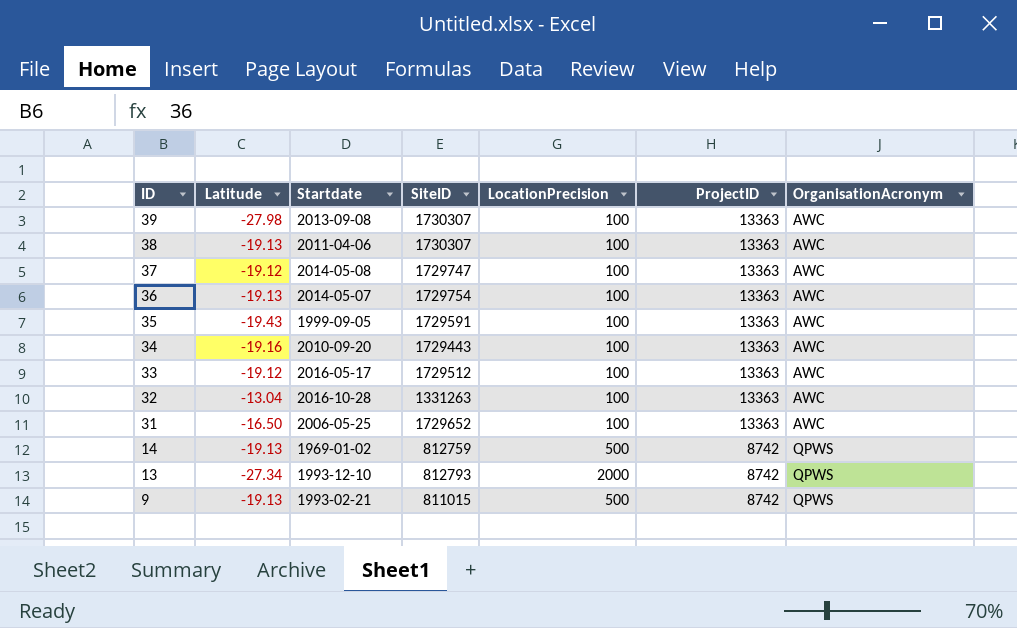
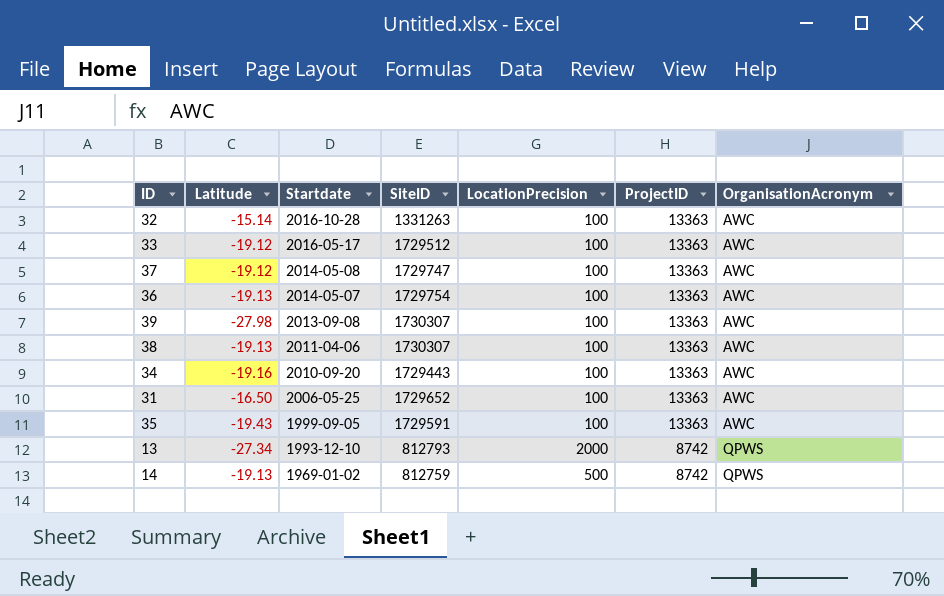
row order: ID descending -> Startdate descending
row 9: -19.13 | 1993-02-21 | 811015 | 500 | 8742 | QPWS -> none
32 | Latitude: -13.04 -> -15.14

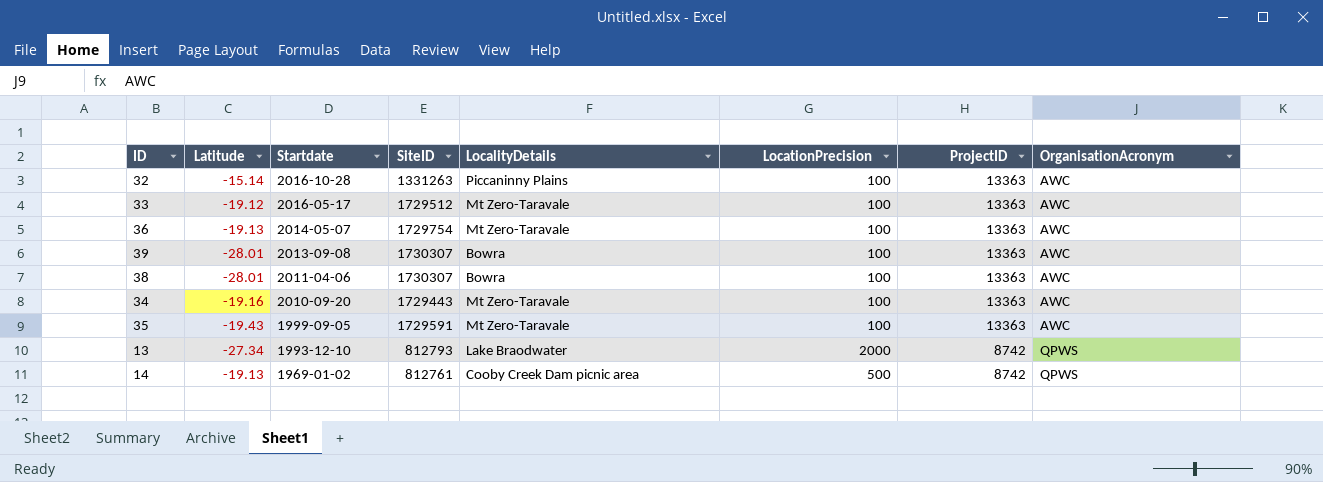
column LocalityDetails | position: none -> 5
row 37: -19.12 | 2014-05-08 | 1729747 | 100 | 13363 | AWC -> none
row 31: -16.50 | 2006-05-25 | 1729652 | 100 | 13363 | AWC -> none
39 | Latitude: -27.98 -> -28.01
38 | Latitude: -19.13 -> -28.01
14 | SiteID: 812759 -> 812761

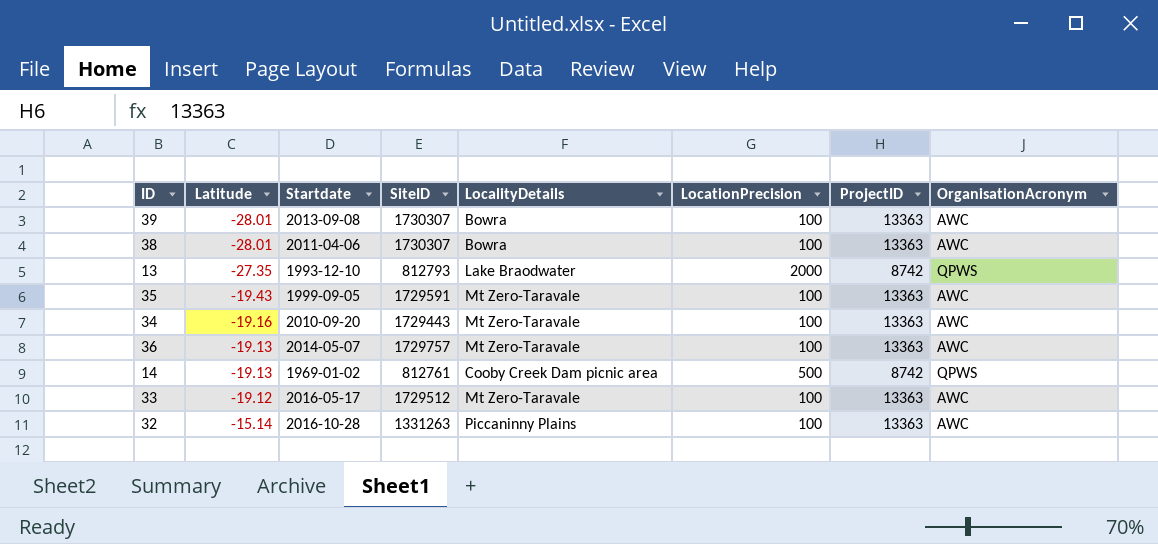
row order: Startdate descending -> Latitude ascending
13 | Latitude: -27.34 -> -27.35
36 | SiteID: 1729754 -> 1729757

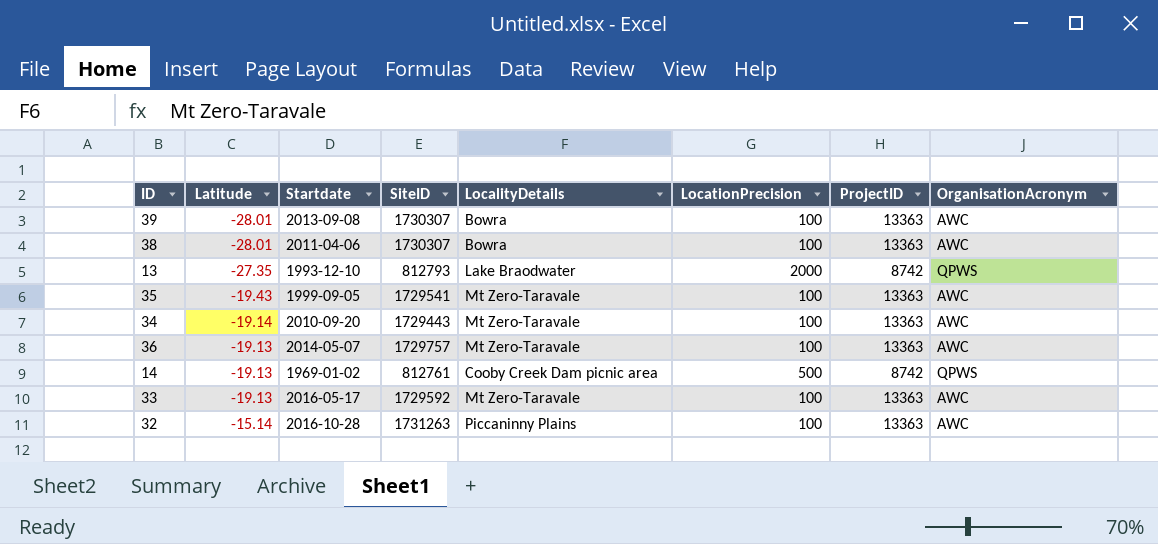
35 | SiteID: 1729591 -> 1729541
34 | Latitude: -19.16 -> -19.14
33 | Latitude: -19.12 -> -19.13
33 | SiteID: 1729512 -> 1729592
32 | SiteID: 1331263 -> 1731263

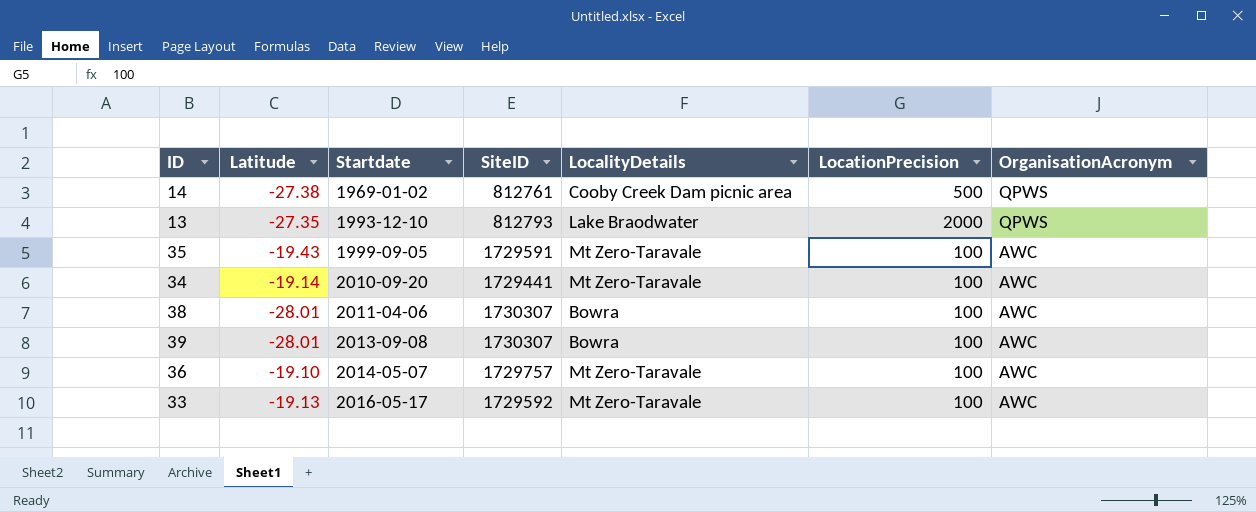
row order: Latitude ascending -> Startdate ascending
column ProjectID | position: 7 -> none
row 32: -15.14 | 2016-10-28 | 1731263 | Piccaninny Plains | 100 | 13363 | AWC -> none
14 | Latitude: -19.13 -> -27.38
35 | SiteID: 1729541 -> 1729591
34 | SiteID: 1729443 -> 1729441
36 | Latitude: -19.13 -> -19.10

